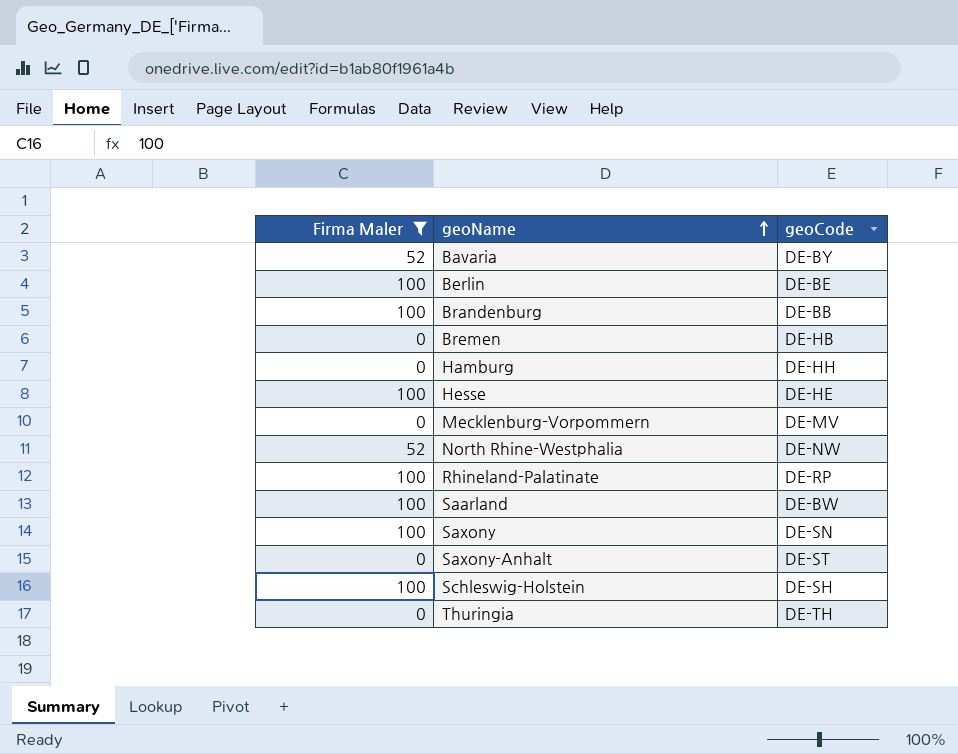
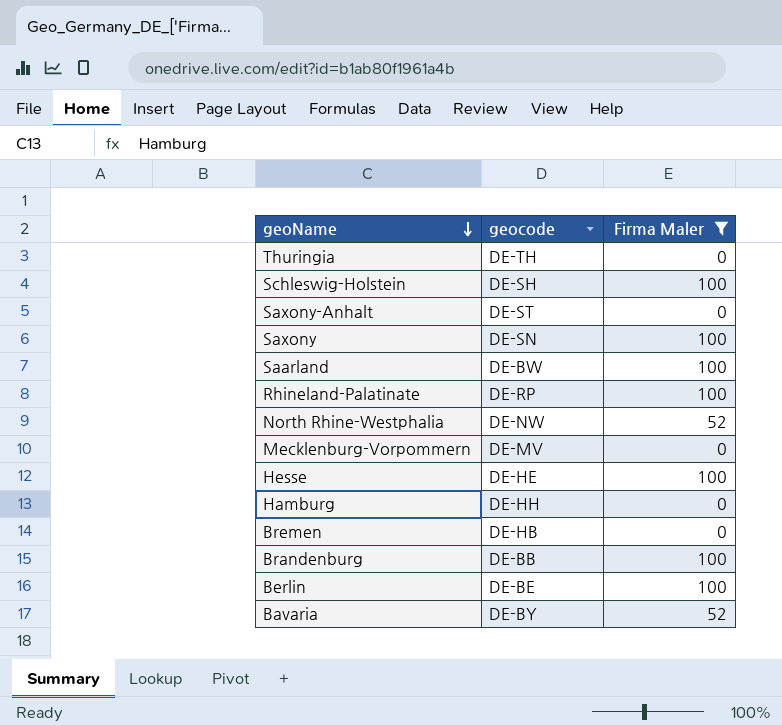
row order: geoName ascending -> geoName descending
column name: geoCode -> geocode
column Firma Maler | position: 1 -> 3

